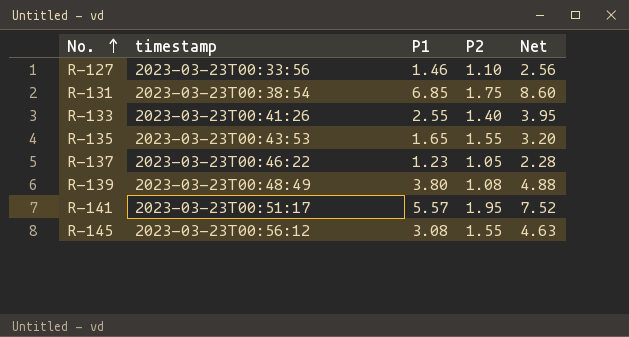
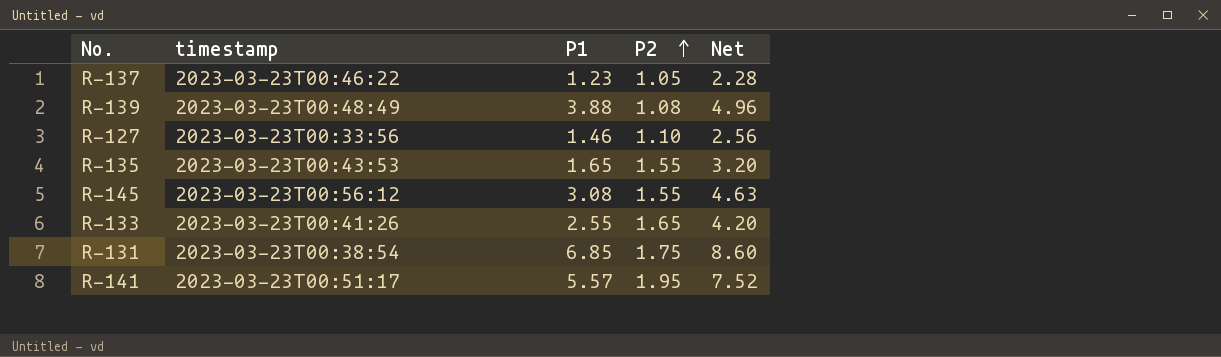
row order: No. ascending -> P2 ascending
R-139 | P1: 3.80 -> 3.88
R-139 | Net: 4.88 -> 4.96
R-133 | P2: 1.40 -> 1.65
R-133 | Net: 3.95 -> 4.20

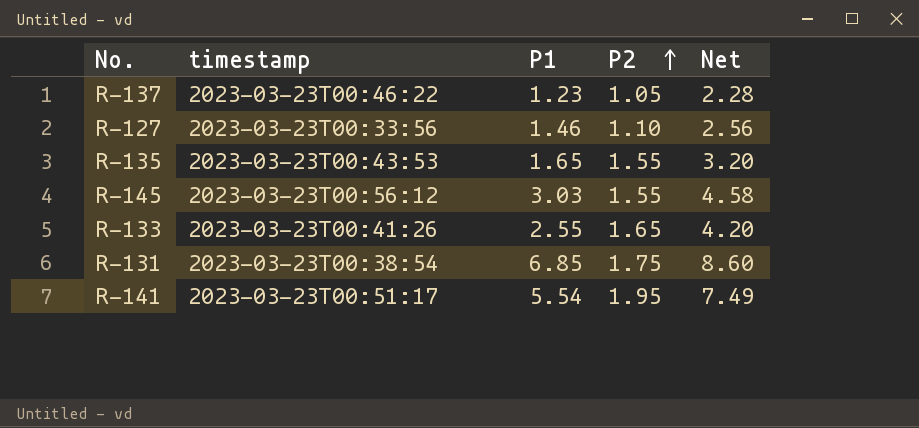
row R-139: 2023-03-23T00:48:49 | 3.88 | 1.08 | 4.96 -> none
R-145 | P1: 3.08 -> 3.03
R-145 | Net: 4.63 -> 4.58
R-141 | P1: 5.57 -> 5.54
R-141 | Net: 7.52 -> 7.49

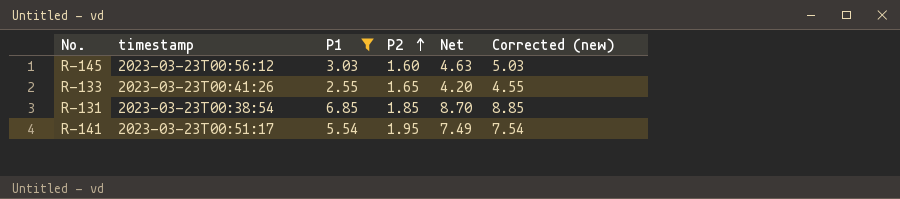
filter: none -> P1 >= 2.55
column Corrected (new) | formula: none -> [P1] + 2
R-145 | P2: 1.55 -> 1.60
R-145 | Net: 4.58 -> 4.63
R-131 | P2: 1.75 -> 1.85
R-131 | Net: 8.60 -> 8.70

